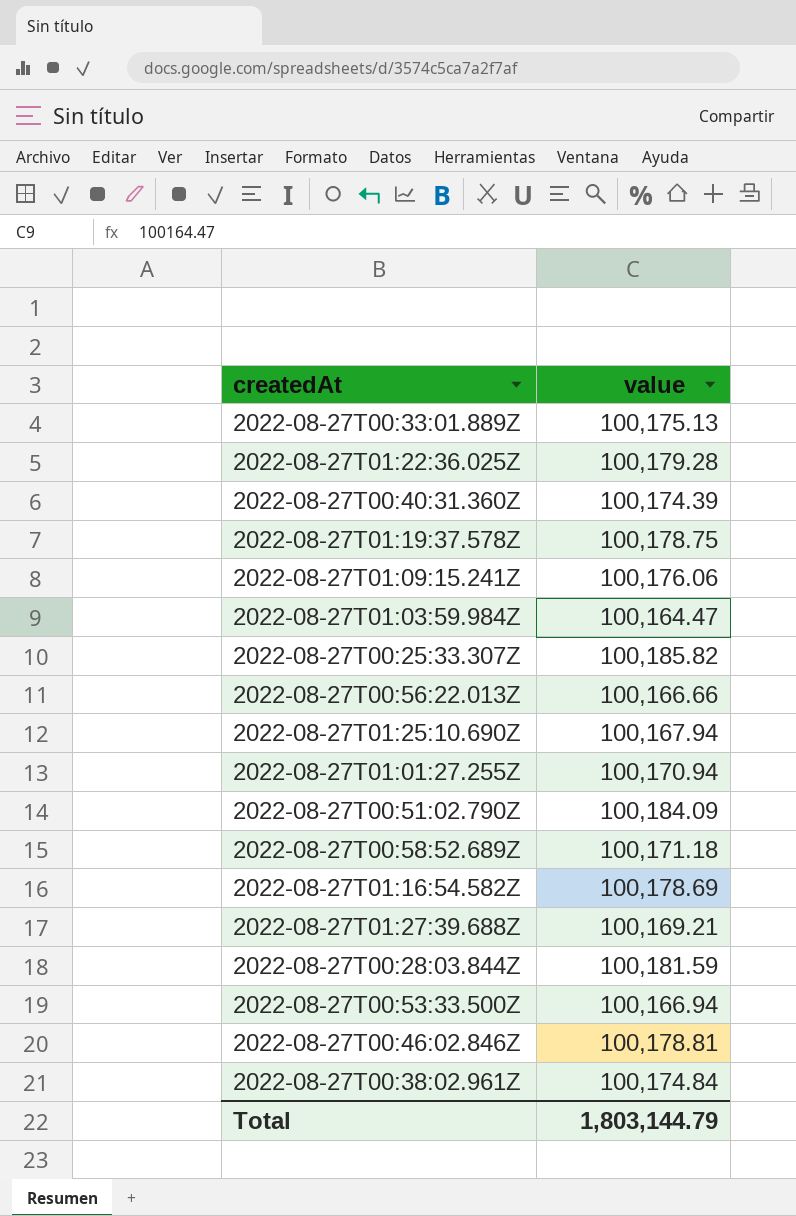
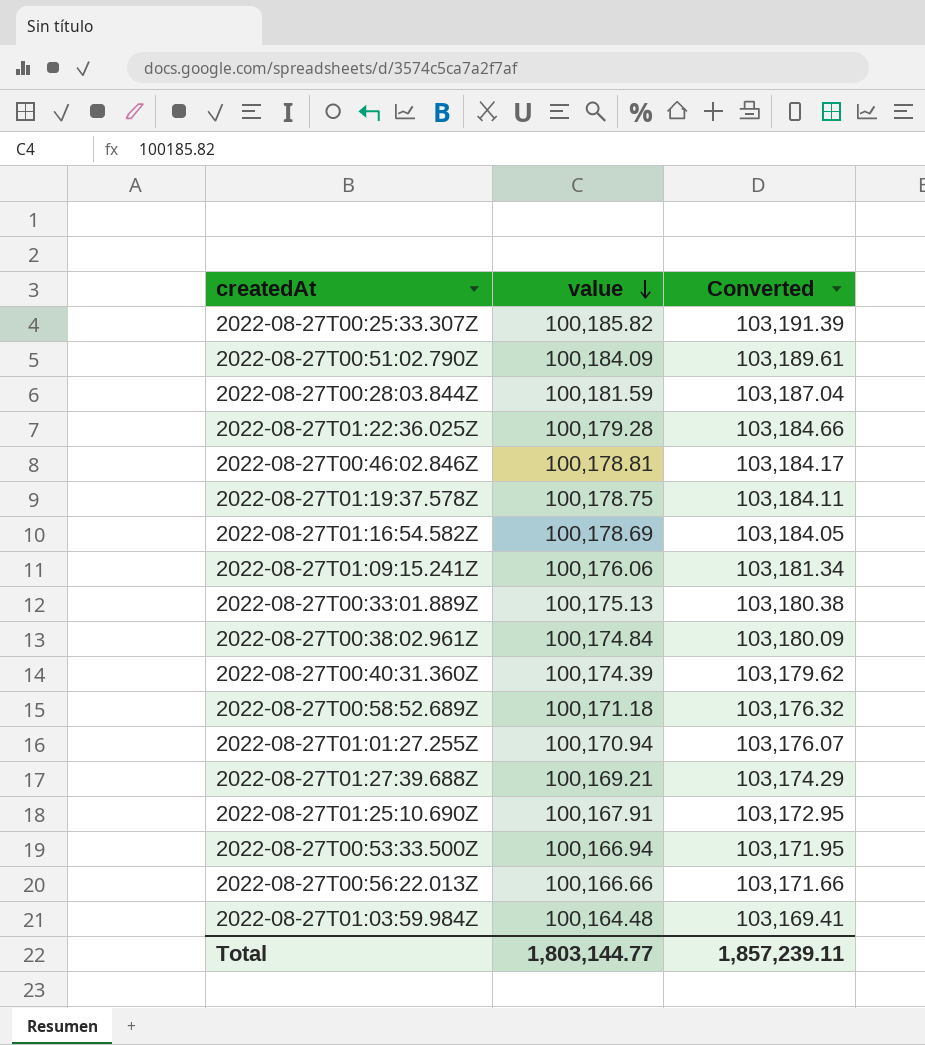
row order: none -> value descending
column Converted | formula: none -> [value] * 1.03
2022-08-27T01:25:10.690Z | value: 100,167.94 -> 100,167.91
2022-08-27T01:03:59.984Z | value: 100,164.47 -> 100,164.48
Total | value: 1,803,144.79 -> 1,803,144.77

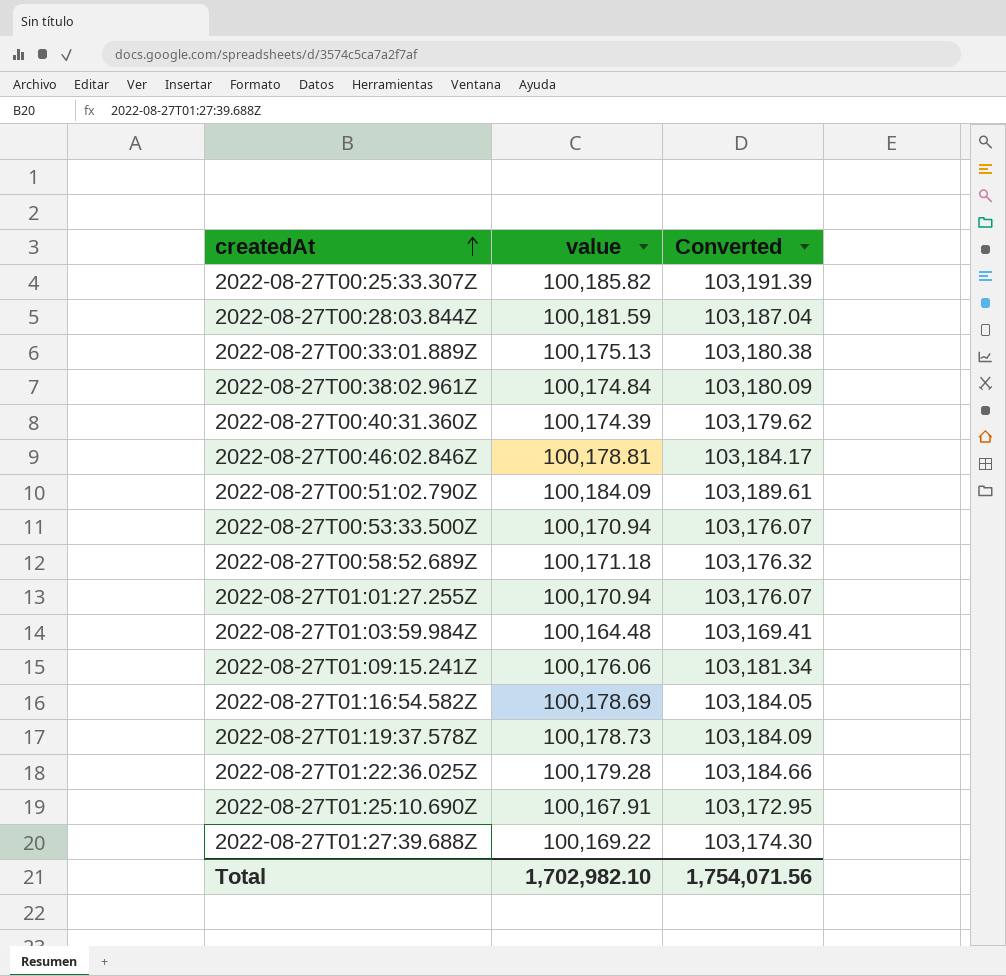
row order: value descending -> createdAt ascending
row 2022-08-27T00:56:22.013Z: 100,166.66 | 103,171.66 -> none
2022-08-27T00:53:33.500Z | value: 100,166.94 -> 100,170.94
2022-08-27T00:53:33.500Z | Converted: 103,171.95 -> 103,176.07
2022-08-27T01:19:37.578Z | value: 100,178.75 -> 100,178.73
2022-08-27T01:19:37.578Z | Converted: 103,184.11 -> 103,184.09
2022-08-27T01:27:39.688Z | value: 100,169.21 -> 100,169.22
2022-08-27T01:27:39.688Z | Converted: 103,174.29 -> 103,174.30
Total | value: 1,803,144.77 -> 1,702,982.10
Total | Converted: 1,857,239.11 -> 1,754,071.56

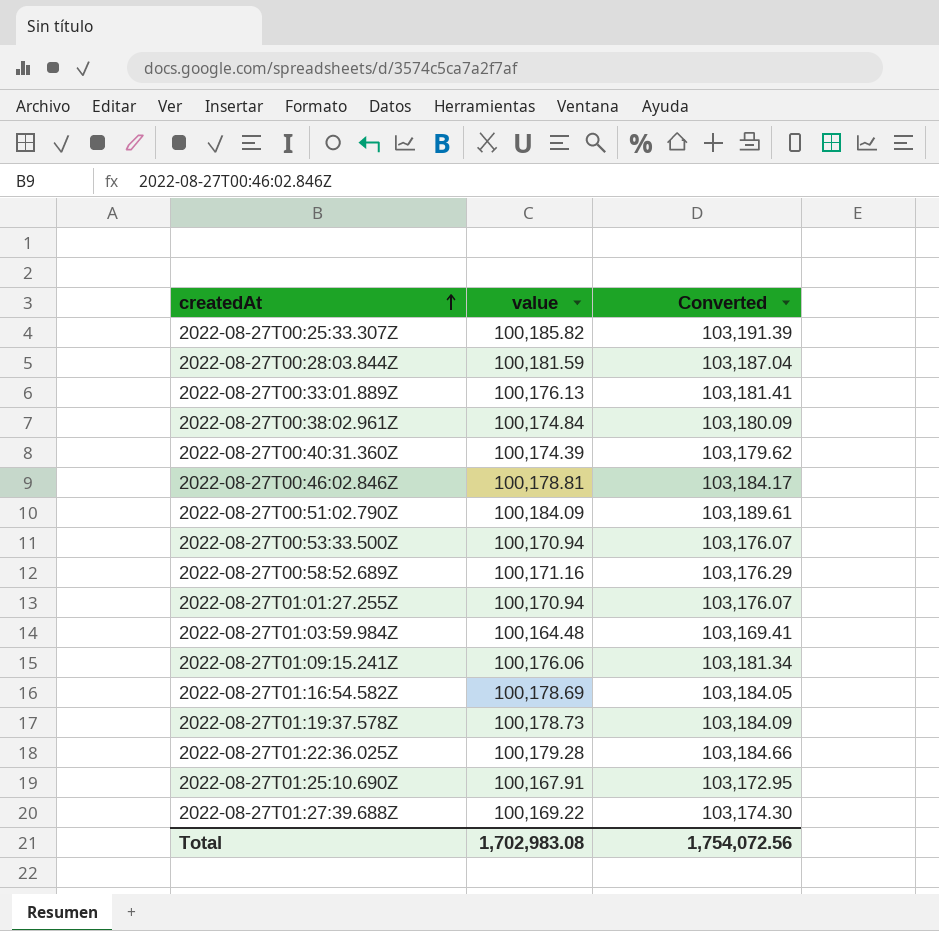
2022-08-27T00:33:01.889Z | value: 100,175.13 -> 100,176.13
2022-08-27T00:33:01.889Z | Converted: 103,180.38 -> 103,181.41
2022-08-27T00:58:52.689Z | value: 100,171.18 -> 100,171.16
2022-08-27T00:58:52.689Z | Converted: 103,176.32 -> 103,176.29
Total | value: 1,702,982.10 -> 1,702,983.08
Total | Converted: 1,754,071.56 -> 1,754,072.56

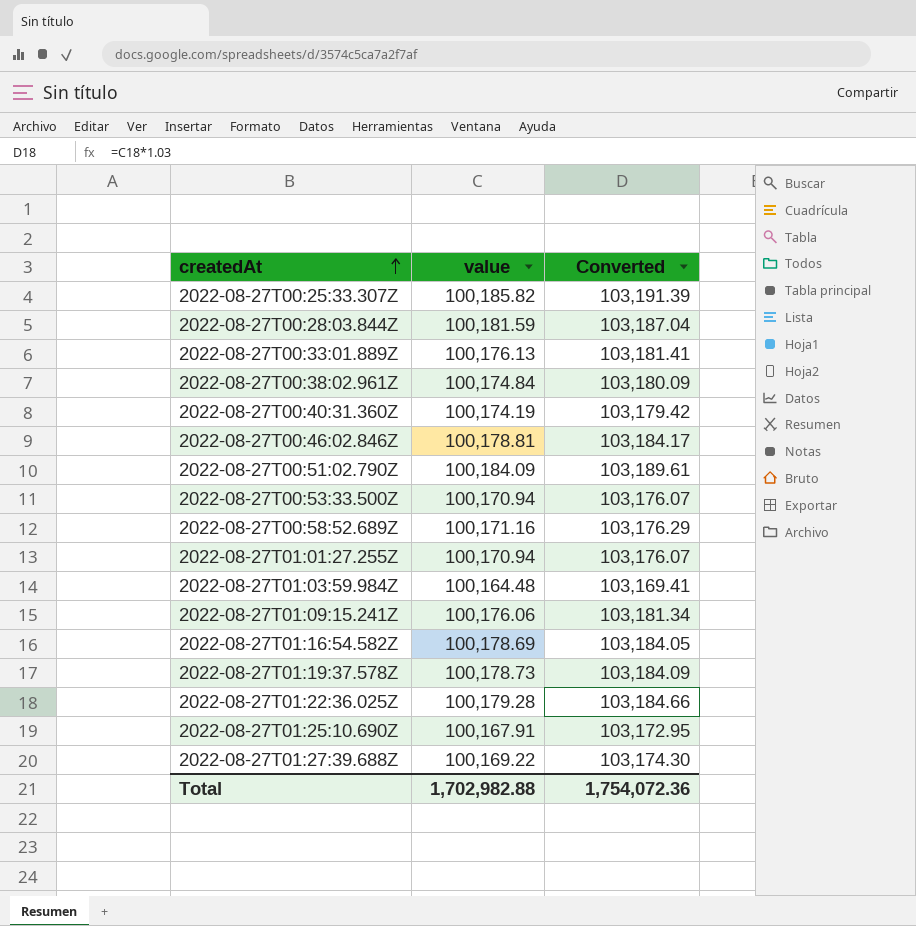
2022-08-27T00:40:31.360Z | value: 100,174.39 -> 100,174.19
2022-08-27T00:40:31.360Z | Converted: 103,179.62 -> 103,179.42
Total | value: 1,702,983.08 -> 1,702,982.88
Total | Converted: 1,754,072.56 -> 1,754,072.36

